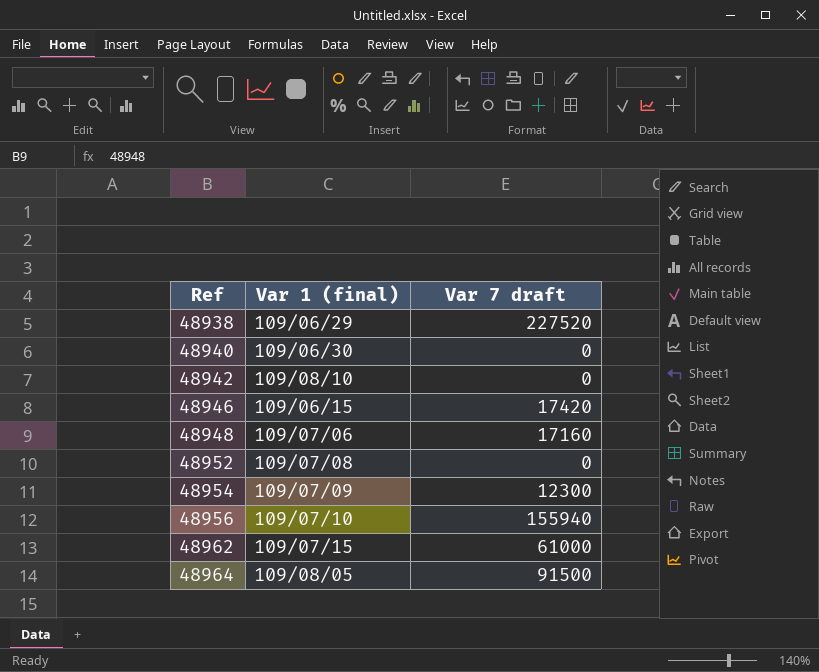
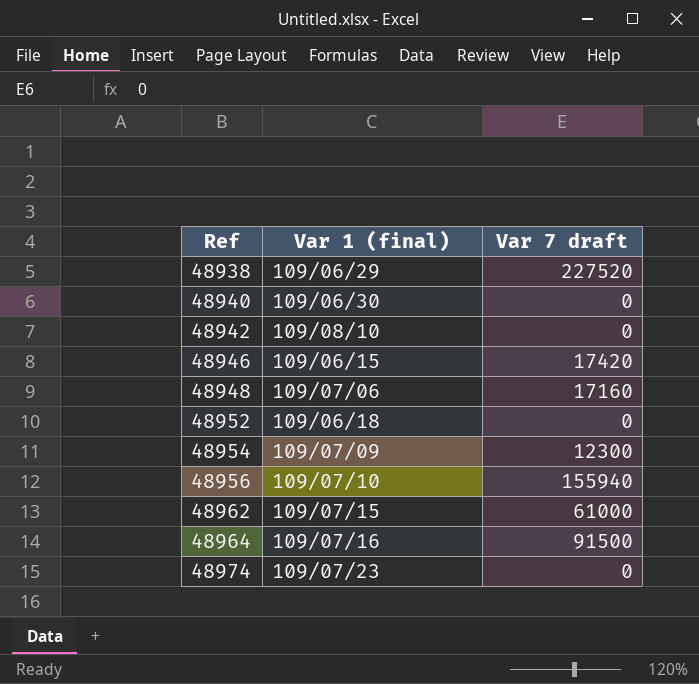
48952 | Var 1 (final): 109/07/08 -> 109/06/18
48964 | Var 1 (final): 109/08/05 -> 109/07/16
row 48974: none -> 109/07/23 | 0

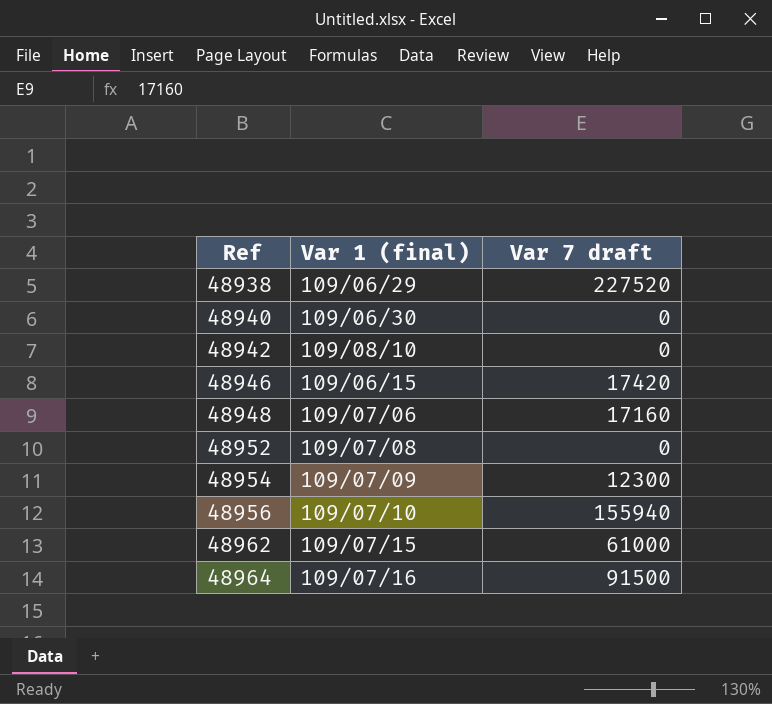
row 48974: 109/07/23 | 0 -> none
48952 | Var 1 (final): 109/06/18 -> 109/07/08

